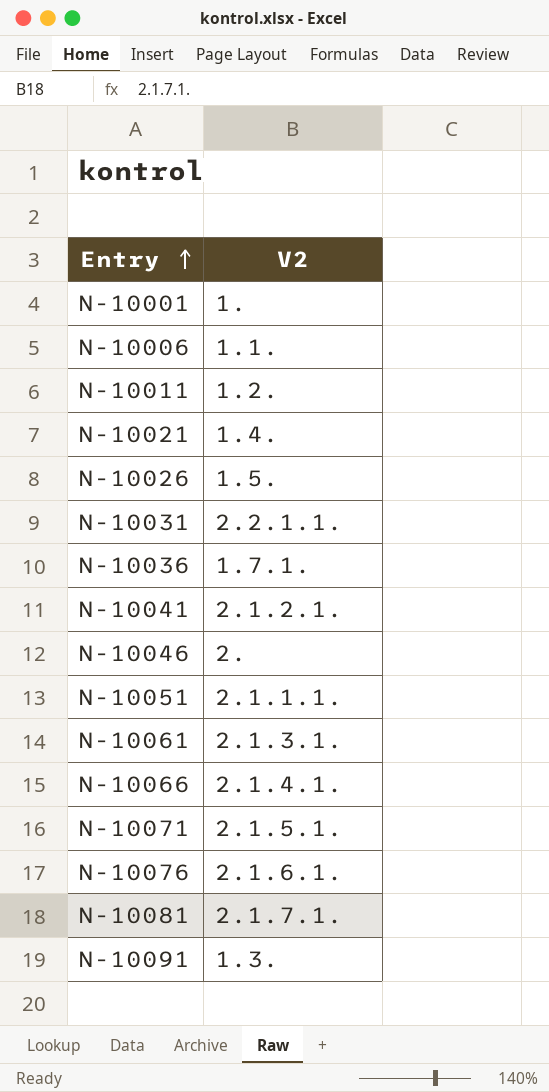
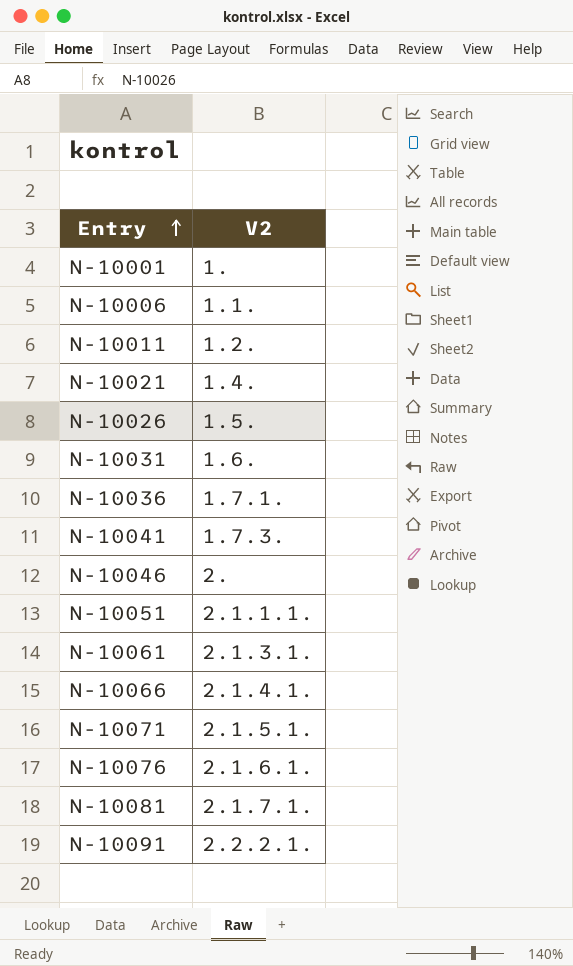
N-10031 | V2: 2.2.1.1. -> 1.6.
N-10041 | V2: 2.1.2.1. -> 1.7.3.
N-10091 | V2: 1.3. -> 2.2.2.1.

